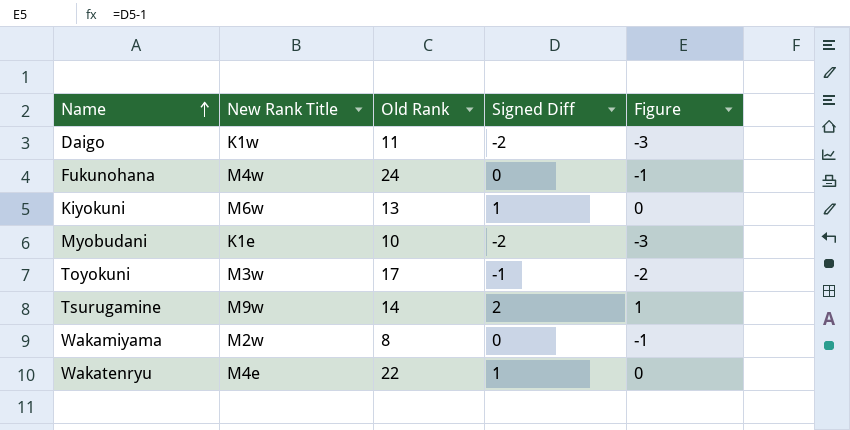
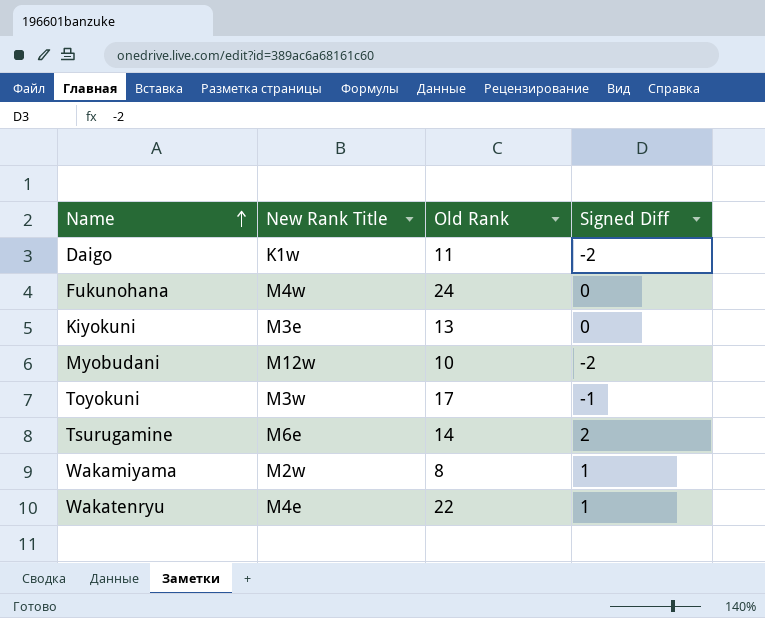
column Figure | formula: [Signed Diff] - 1 -> none
Kiyokuni | New Rank Title: M6w -> M3e
Kiyokuni | Signed Diff: 1 -> 0
Myobudani | New Rank Title: K1e -> M12w
Tsurugamine | New Rank Title: M9w -> M6e
Wakamiyama | Signed Diff: 0 -> 1

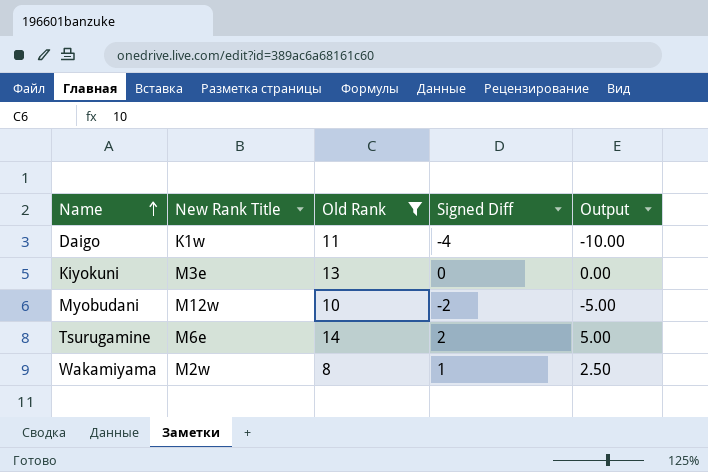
filter: none -> Old Rank <= 14
column Output | formula: none -> [Signed Diff] * 2.5
Daigo | Signed Diff: -2 -> -4

